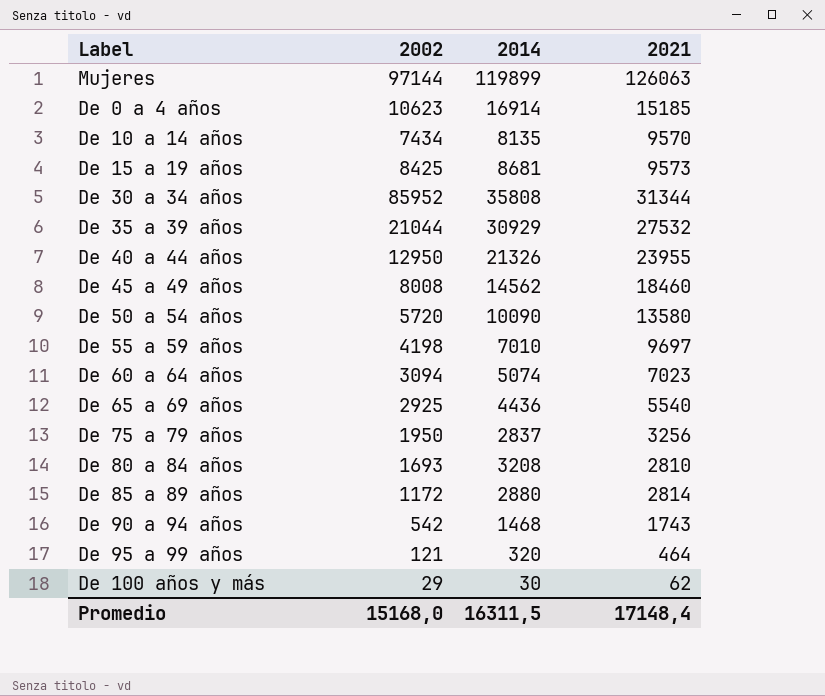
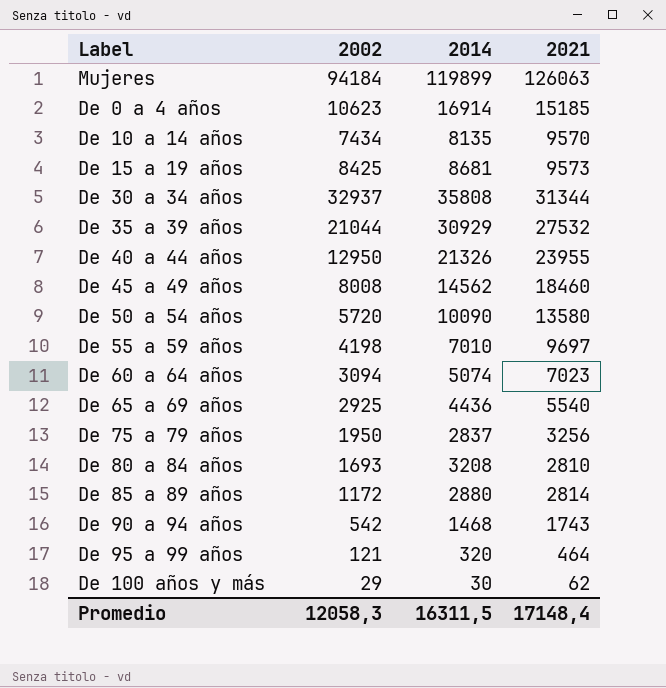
Mujeres | 2002: 97144 -> 94184
De 30 a 34 años | 2002: 85952 -> 32937
Promedio | 2002: 15168,0 -> 12058,3

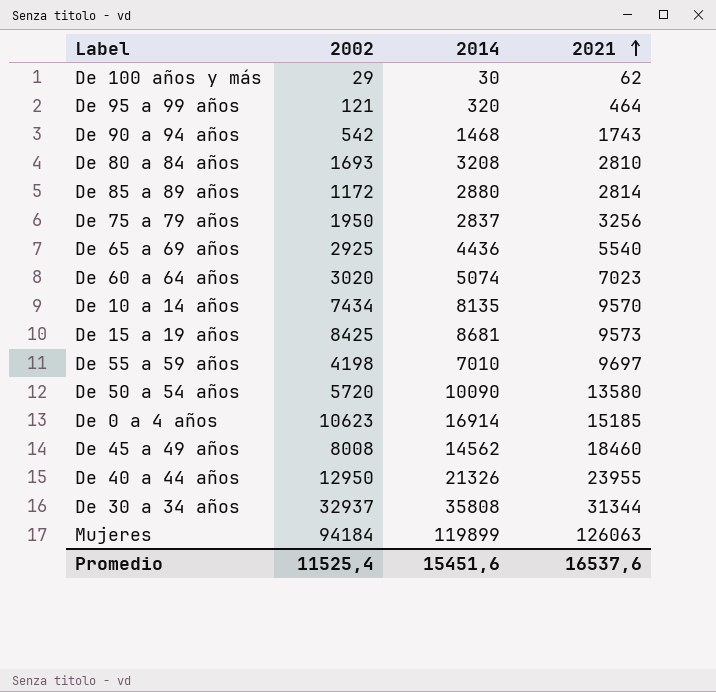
row order: none -> 2021 ascending
row De 35 a 39 años: 21044 | 30929 | 27532 -> none
De 60 a 64 años | 2002: 3094 -> 3020
Promedio | 2002: 12058,3 -> 11525,4
Promedio | 2014: 16311,5 -> 15451,6
Promedio | 2021: 17148,4 -> 16537,6

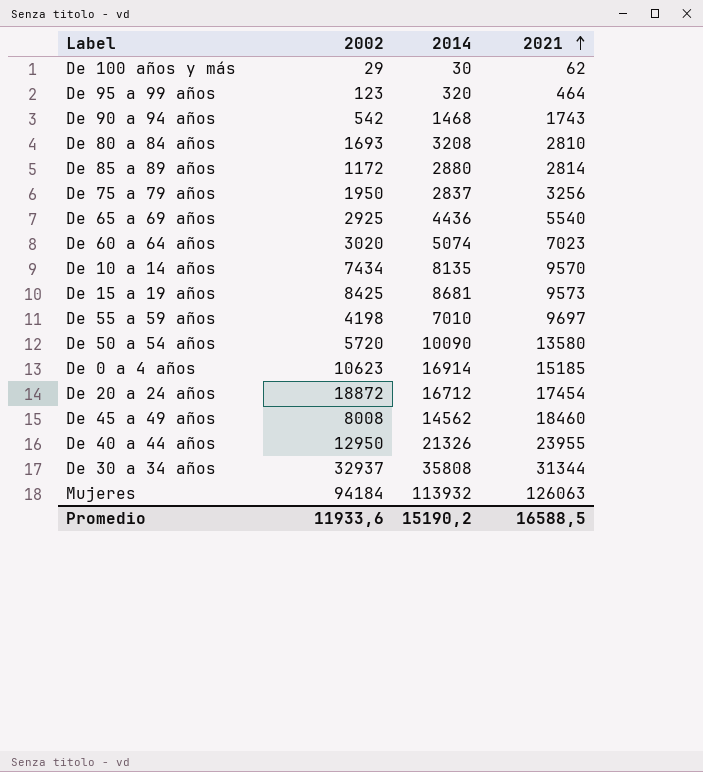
De 95 a 99 años | 2002: 121 -> 123
row De 20 a 24 años: none -> 18872 | 16712 | 17454
Mujeres | 2014: 119899 -> 113932
Promedio | 2002: 11525,4 -> 11933,6
Promedio | 2014: 15451,6 -> 15190,2
Promedio | 2021: 16537,6 -> 16588,5

